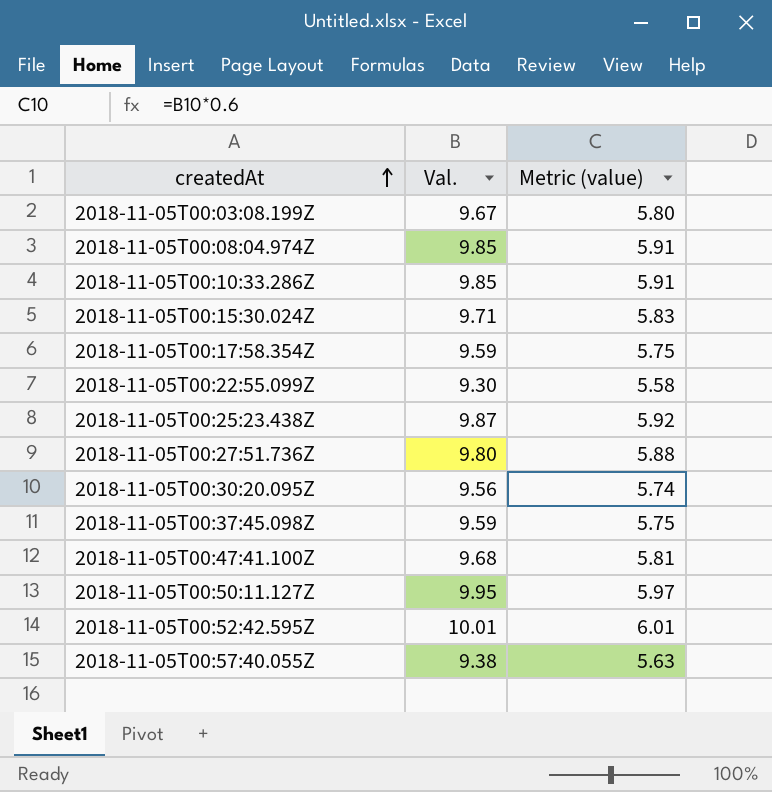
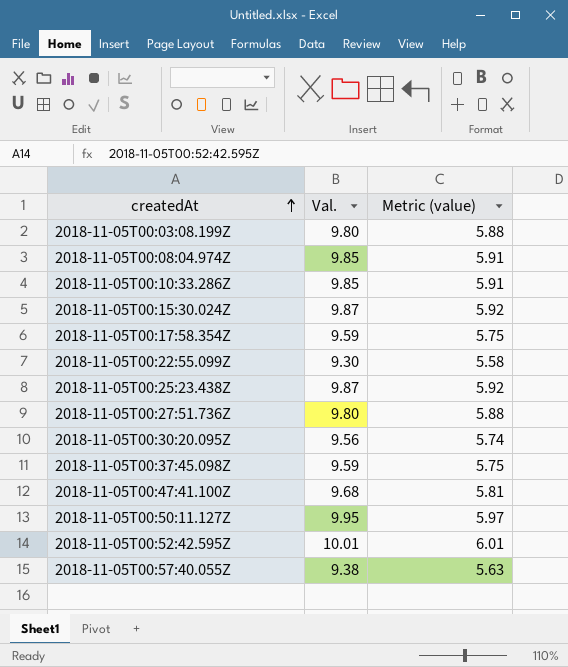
2018-11-05T00:03:08.199Z | Val.: 9.67 -> 9.80
2018-11-05T00:03:08.199Z | Metric (value): 5.80 -> 5.88
2018-11-05T00:15:30.024Z | Val.: 9.71 -> 9.87
2018-11-05T00:15:30.024Z | Metric (value): 5.83 -> 5.92

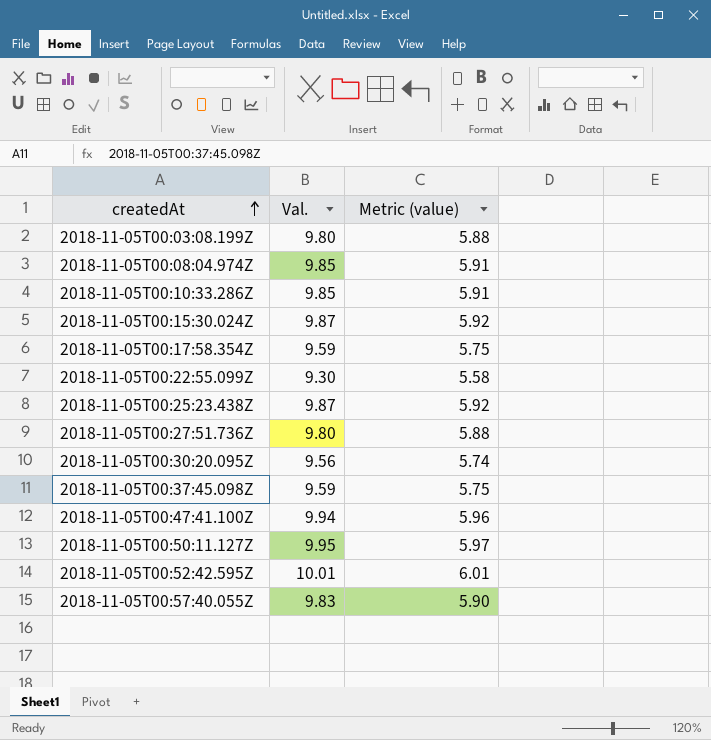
2018-11-05T00:47:41.100Z | Val.: 9.68 -> 9.94
2018-11-05T00:47:41.100Z | Metric (value): 5.81 -> 5.96
2018-11-05T00:57:40.055Z | Val.: 9.38 -> 9.83
2018-11-05T00:57:40.055Z | Metric (value): 5.63 -> 5.90

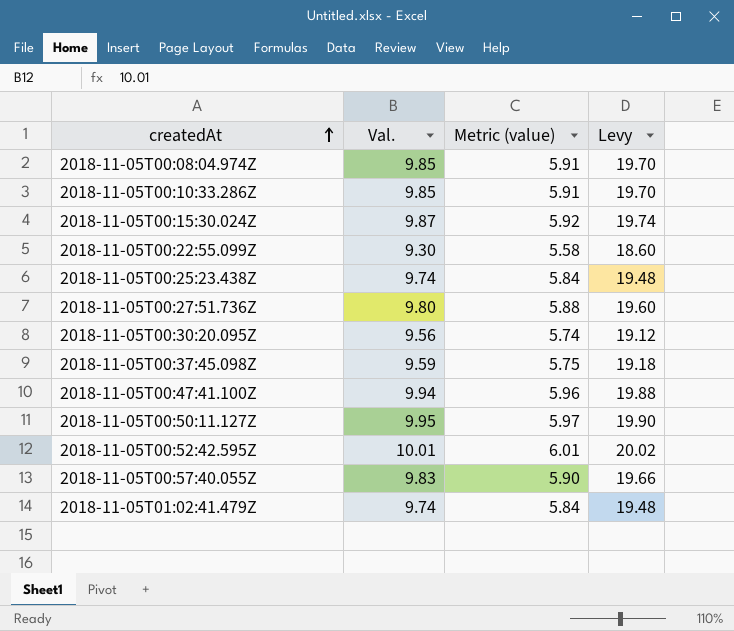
column Levy | formula: none -> [Val.] * 2
row 2018-11-05T00:03:08.199Z: 9.80 | 5.88 -> none
row 2018-11-05T00:17:58.354Z: 9.59 | 5.75 -> none
2018-11-05T00:25:23.438Z | Val.: 9.87 -> 9.74
2018-11-05T00:25:23.438Z | Metric (value): 5.92 -> 5.84
row 2018-11-05T01:02:41.479Z: none -> 9.74 | 5.84 | 19.48

